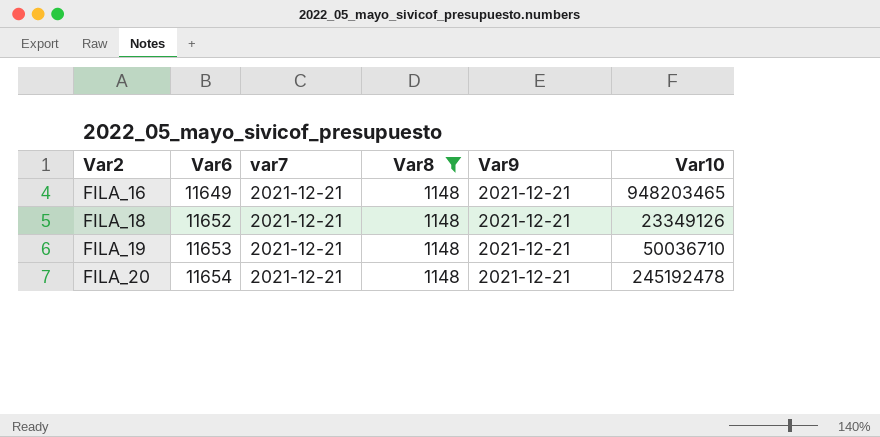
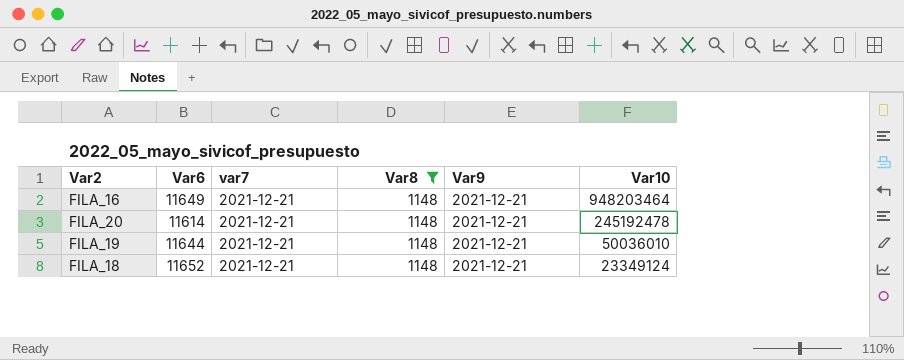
row order: Var2 ascending -> Var10 descending
FILA_16 | Var10: 948203465 -> 948203464
FILA_20 | Var6: 11654 -> 11614
FILA_19 | Var6: 11653 -> 11644
FILA_19 | Var10: 50036710 -> 50036010
FILA_18 | Var10: 23349126 -> 23349124

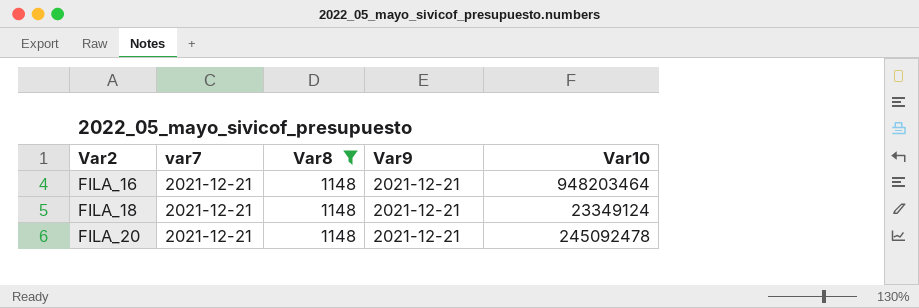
row order: Var10 descending -> Var2 ascending
column Var6 | position: 2 -> none
row FILA_19: 11644 | 2021-12-21 | 1148 | 2021-12-21 | 50036010 -> none
FILA_20 | Var10: 245192478 -> 245092478

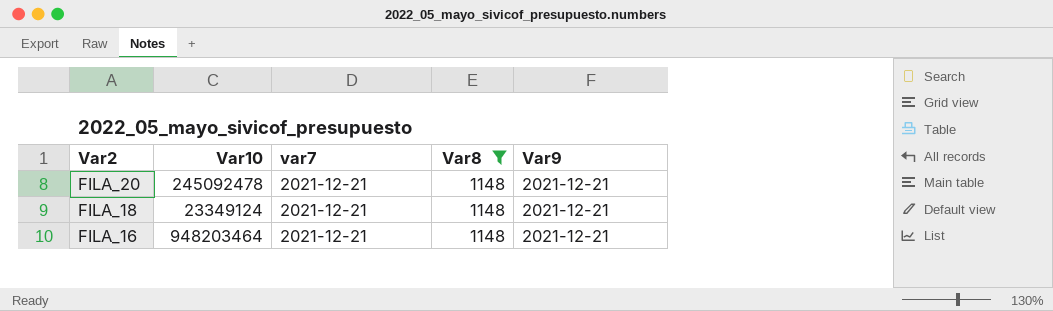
row order: Var2 ascending -> Var2 descending
column Var10 | position: 5 -> 2

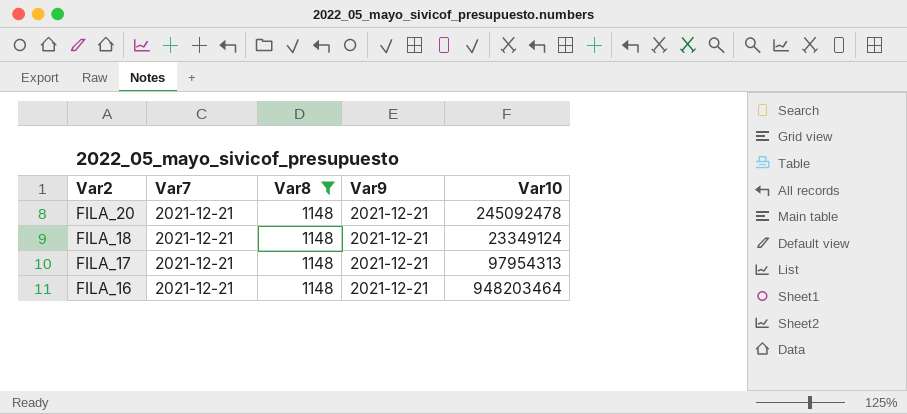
column name: var7 -> Var7
column Var10 | position: 2 -> 5
row FILA_17: none -> 2021-12-21 | 1148 | 2021-12-21 | 97954313

